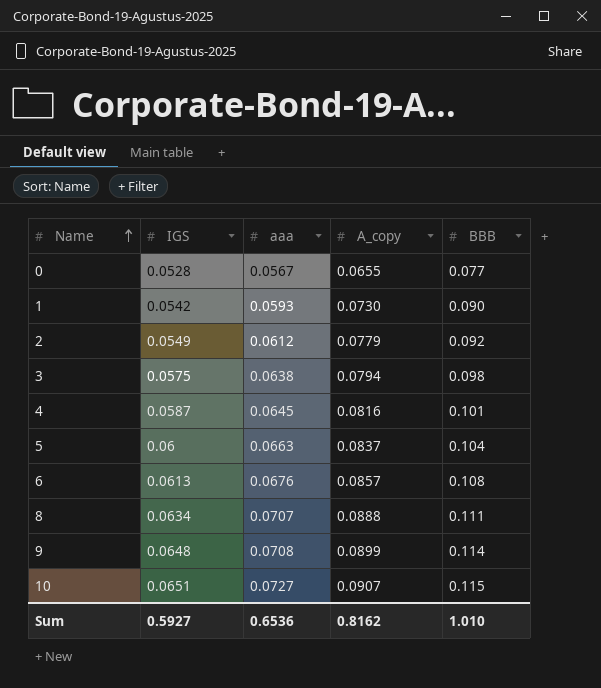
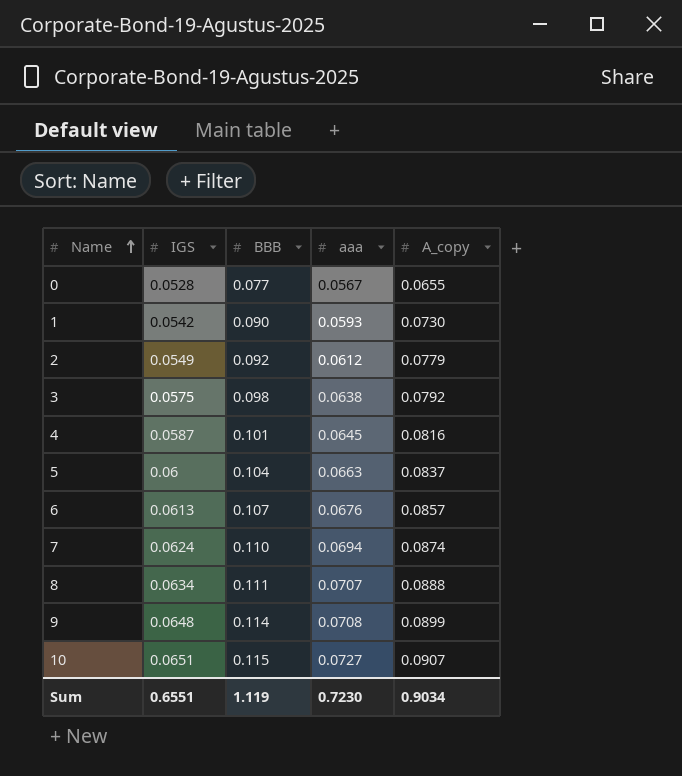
column BBB | position: 5 -> 3
3 | A_copy: 0.0794 -> 0.0792
6 | BBB: 0.108 -> 0.107
row 7: none -> 0.0624 | 0.110 | 0.0694 | 0.0874
Sum | IGS: 0.5927 -> 0.6551
Sum | BBB: 1.010 -> 1.119
Sum | aaa: 0.6536 -> 0.7230
Sum | A_copy: 0.8162 -> 0.9034

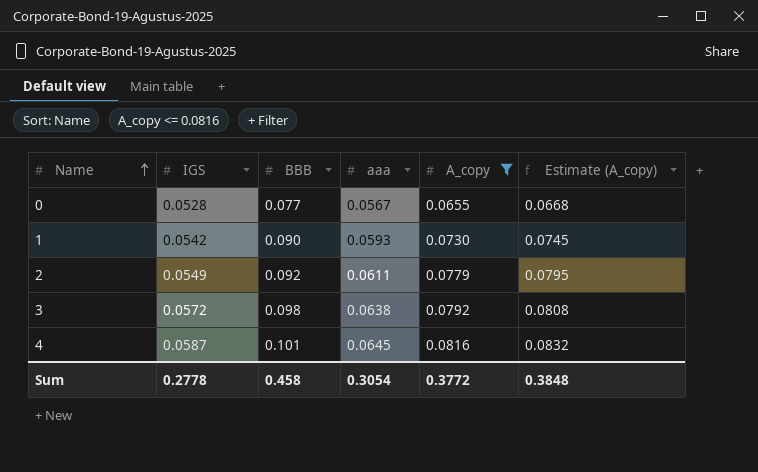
filter: none -> A_copy <= 0.0816
column Estimate (A_copy) | formula: none -> [A_copy] * 1.02
2 | aaa: 0.0612 -> 0.0611
3 | IGS: 0.0575 -> 0.0572
Sum | IGS: 0.6551 -> 0.2778
Sum | BBB: 1.119 -> 0.458
Sum | aaa: 0.7230 -> 0.3054
Sum | A_copy: 0.9034 -> 0.3772

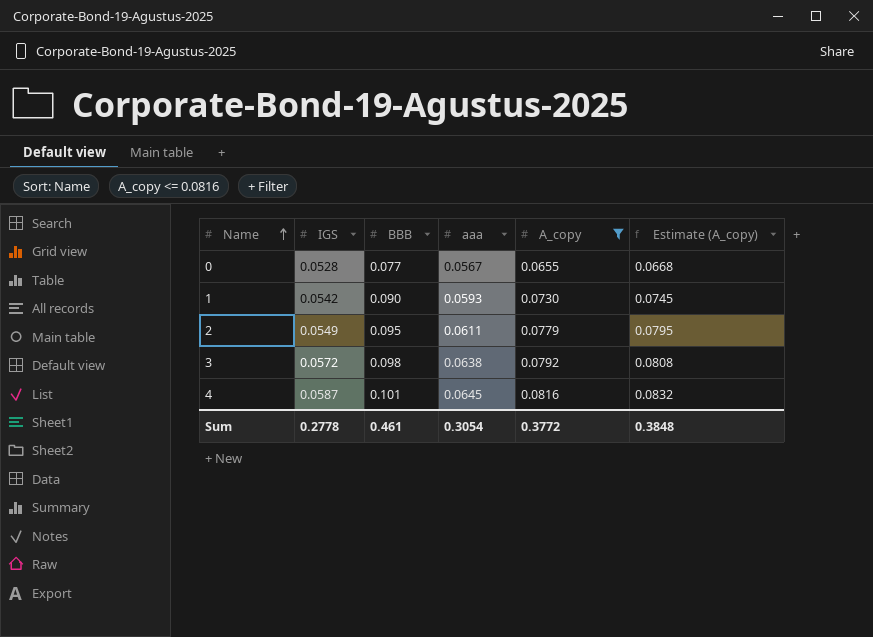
2 | BBB: 0.092 -> 0.095
Sum | BBB: 0.458 -> 0.461

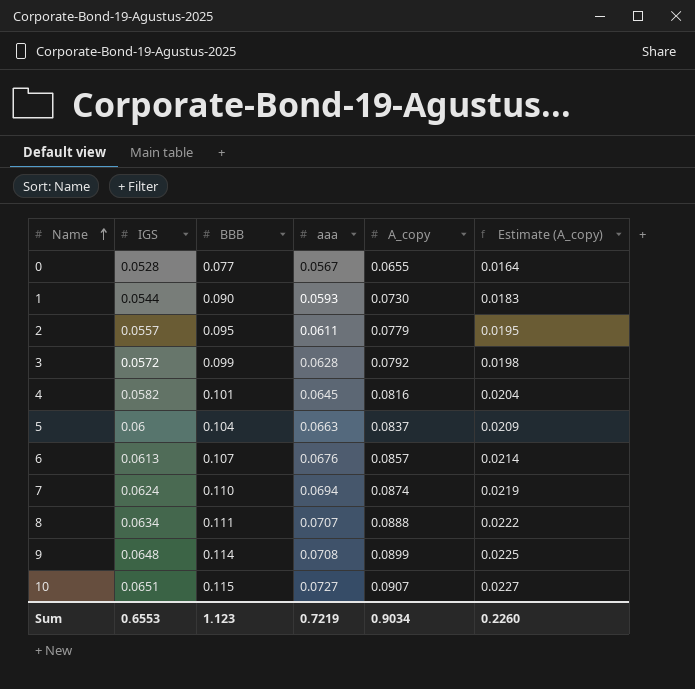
filter: A_copy <= 0.0816 -> none
column Estimate (A_copy) | formula: [A_copy] * 1.02 -> [A_copy] * 0.25
1 | IGS: 0.0542 -> 0.0544
2 | IGS: 0.0549 -> 0.0557
3 | BBB: 0.098 -> 0.099
3 | aaa: 0.0638 -> 0.0628
4 | IGS: 0.0587 -> 0.0582
Sum | IGS: 0.2778 -> 0.6553
Sum | BBB: 0.461 -> 1.123
Sum | aaa: 0.3054 -> 0.7219
Sum | A_copy: 0.3772 -> 0.9034
Sum | Estimate (A_copy): 0.3848 -> 0.2260

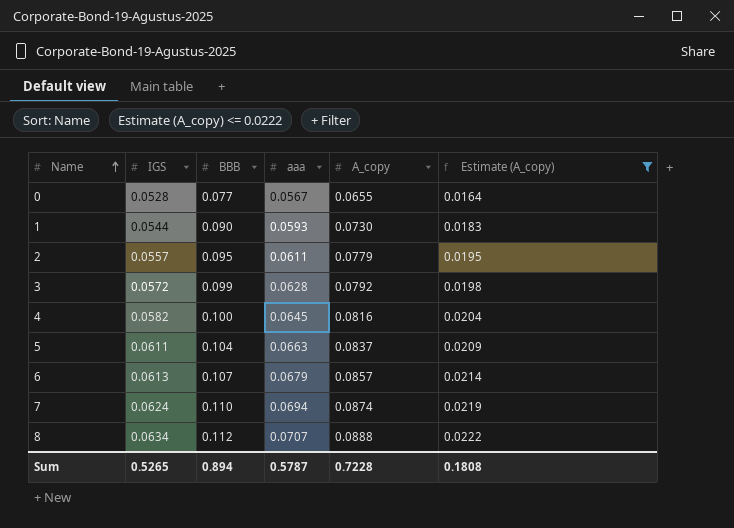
filter: none -> Estimate (A_copy) <= 0.0222
4 | BBB: 0.101 -> 0.100
5 | IGS: 0.06 -> 0.0611
6 | aaa: 0.0676 -> 0.0679
8 | BBB: 0.111 -> 0.112
Sum | IGS: 0.6553 -> 0.5265
Sum | BBB: 1.123 -> 0.894
Sum | aaa: 0.7219 -> 0.5787
Sum | A_copy: 0.9034 -> 0.7228
Sum | Estimate (A_copy): 0.2260 -> 0.1808

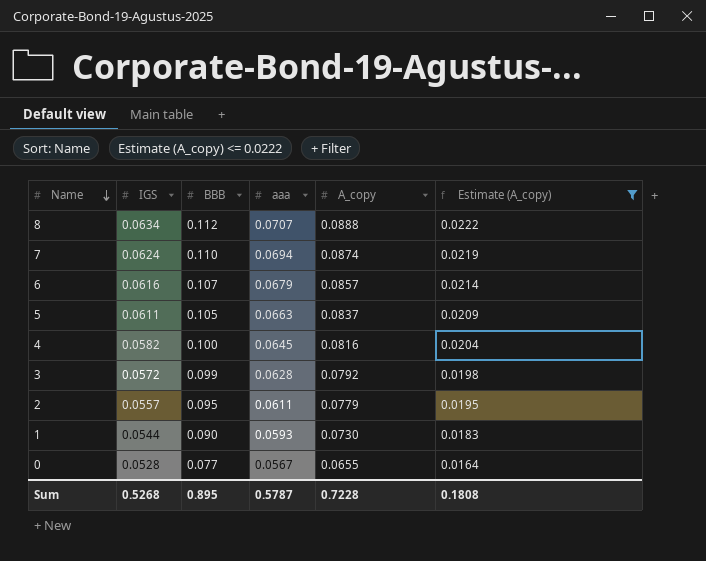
row order: Name ascending -> Name descending
6 | IGS: 0.0613 -> 0.0616
5 | BBB: 0.104 -> 0.105
Sum | IGS: 0.5265 -> 0.5268
Sum | BBB: 0.894 -> 0.895

